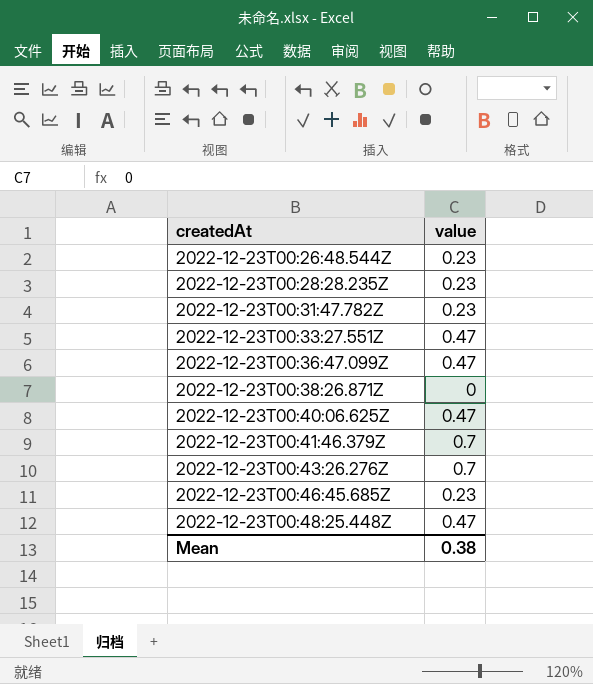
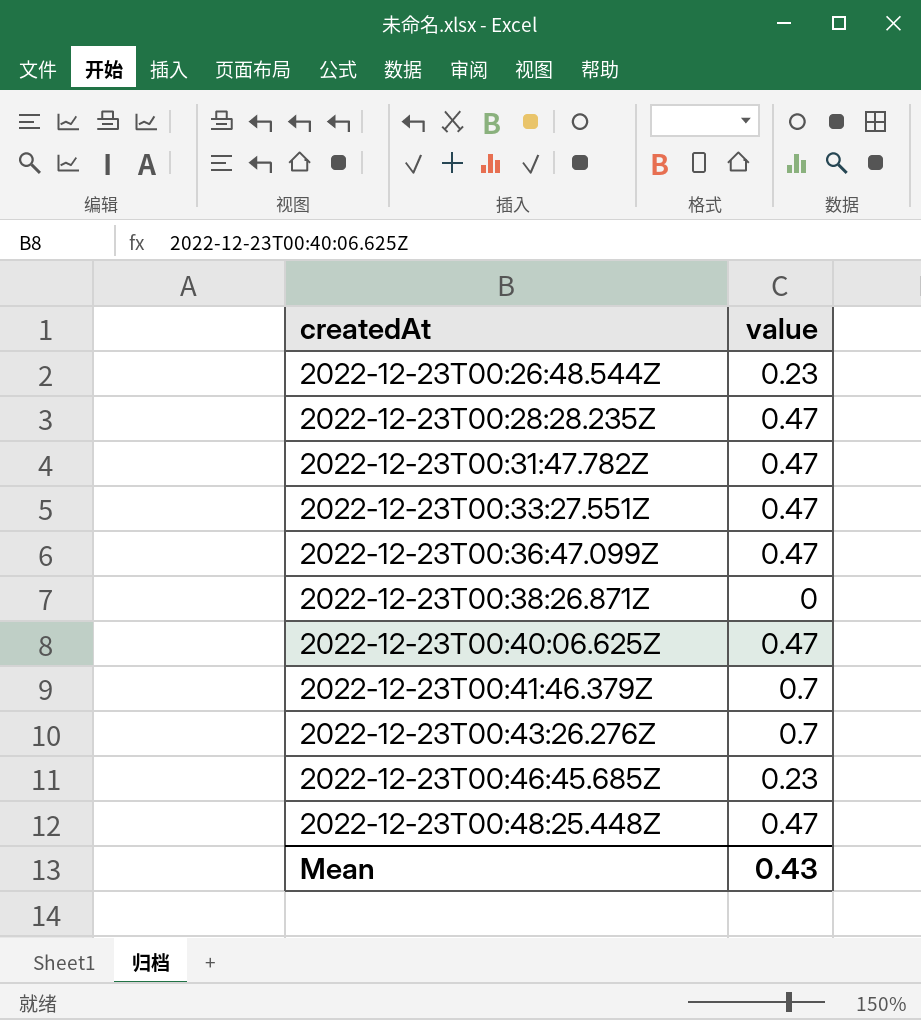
2022-12-23T00:28:28.235Z | value: 0.23 -> 0.47
2022-12-23T00:31:47.782Z | value: 0.23 -> 0.47
Mean | value: 0.38 -> 0.43

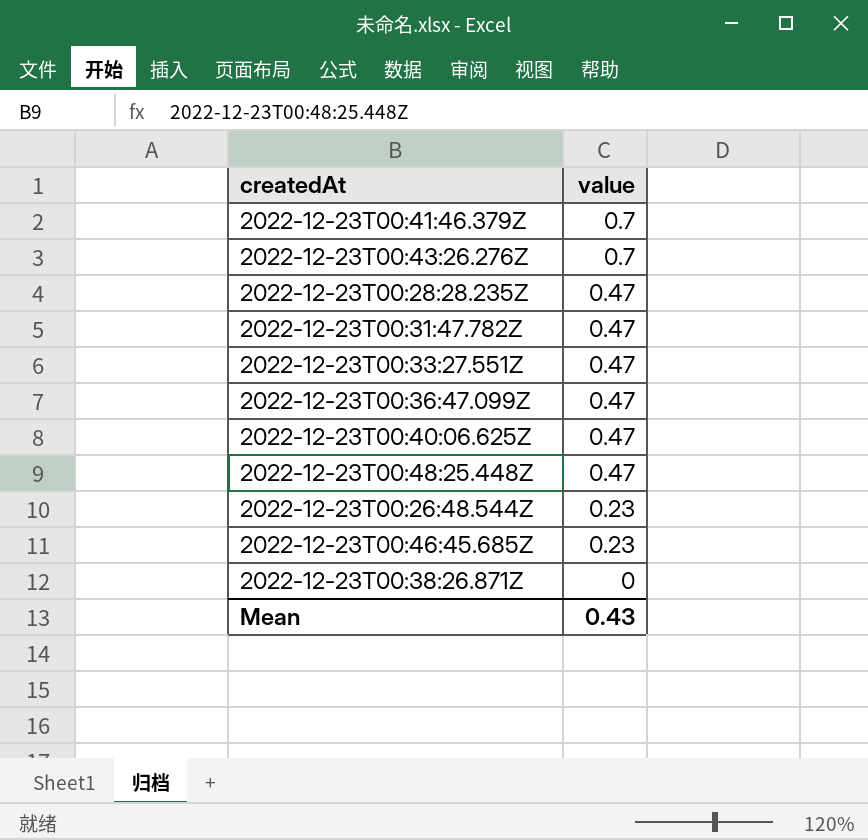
row order: createdAt ascending -> value descending

